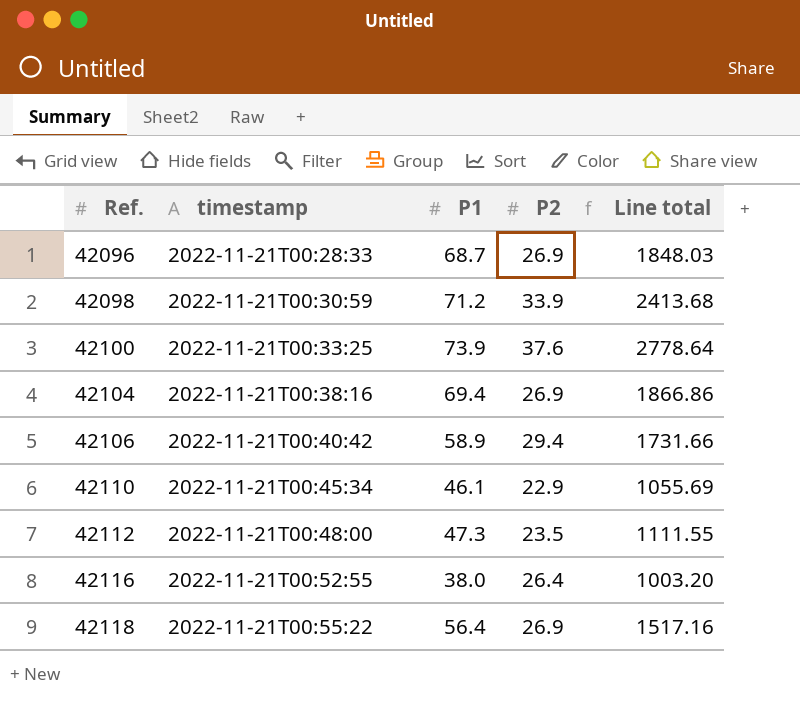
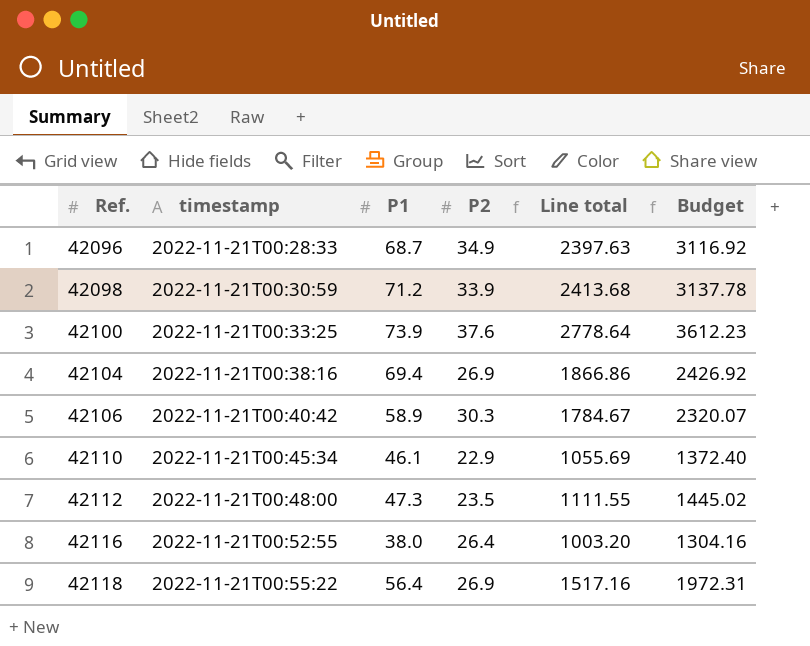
column Budget | formula: none -> [Line total] * 1.3
42096 | P2: 26.9 -> 34.9
42096 | Line total: 1848.03 -> 2397.63
42106 | P2: 29.4 -> 30.3
42106 | Line total: 1731.66 -> 1784.67

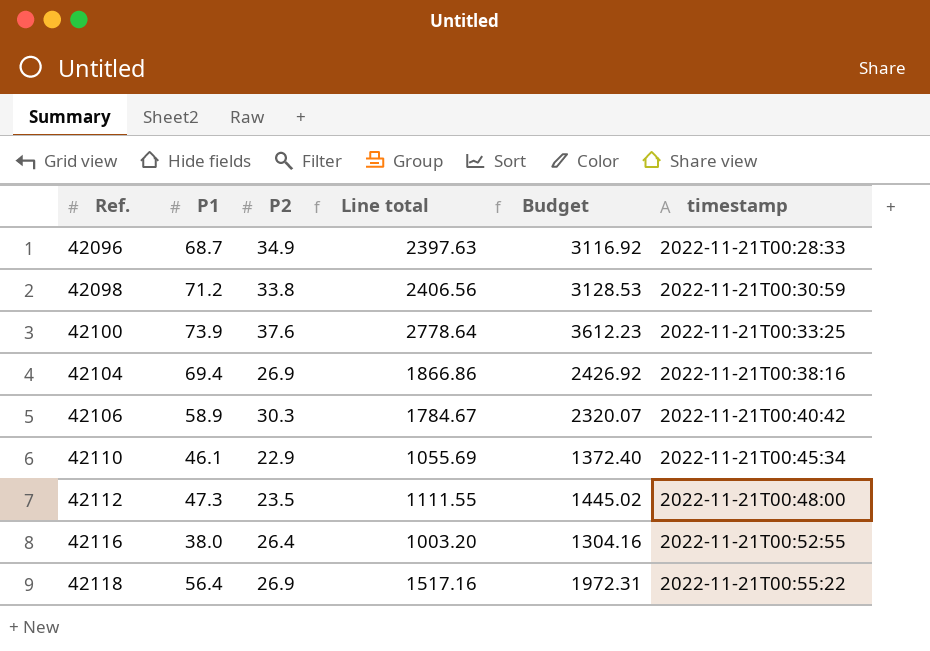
column timestamp | position: 2 -> 6
42098 | P2: 33.9 -> 33.8
42098 | Line total: 2413.68 -> 2406.56
42098 | Budget: 3137.78 -> 3128.53

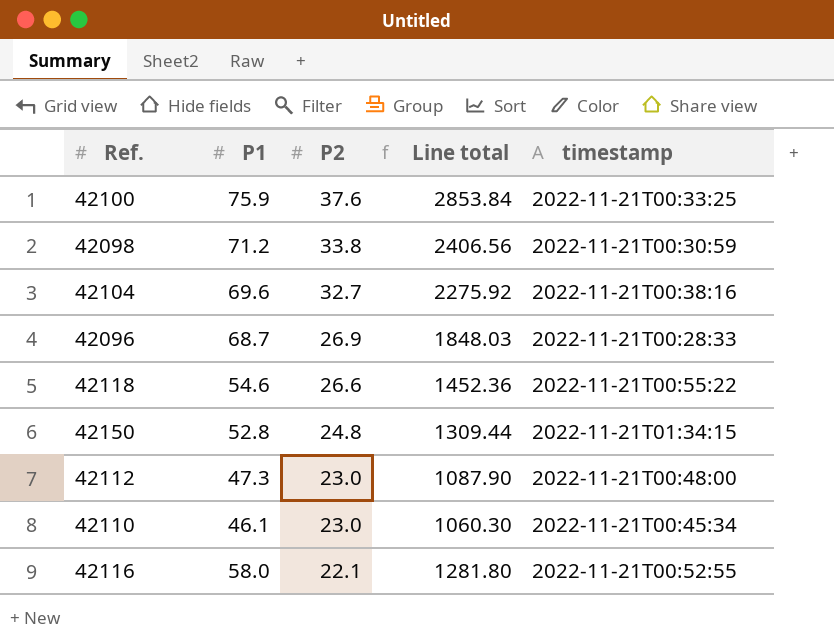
row order: Ref. ascending -> P2 descending
column Budget | formula: [Line total] * 1.3 -> none
row 42106: 58.9 | 30.3 | 1784.67 | 2320.07 | 2022-11-21T00:40:42 -> none
42100 | P1: 73.9 -> 75.9
42100 | Line total: 2778.64 -> 2853.84
42104 | P1: 69.4 -> 69.6
42104 | P2: 26.9 -> 32.7
42104 | Line total: 1866.86 -> 2275.92
42096 | P2: 34.9 -> 26.9
42096 | Line total: 2397.63 -> 1848.03
42118 | P1: 56.4 -> 54.6
42118 | P2: 26.9 -> 26.6
42118 | Line total: 1517.16 -> 1452.36
row 42150: none -> 52.8 | 24.8 | 1309.44 | 2022-11-21T01:34:15
42112 | P2: 23.5 -> 23.0
42112 | Line total: 1111.55 -> 1087.90
42110 | P2: 22.9 -> 23.0
42110 | Line total: 1055.69 -> 1060.30
42116 | P1: 38.0 -> 58.0
42116 | P2: 26.4 -> 22.1
42116 | Line total: 1003.20 -> 1281.80

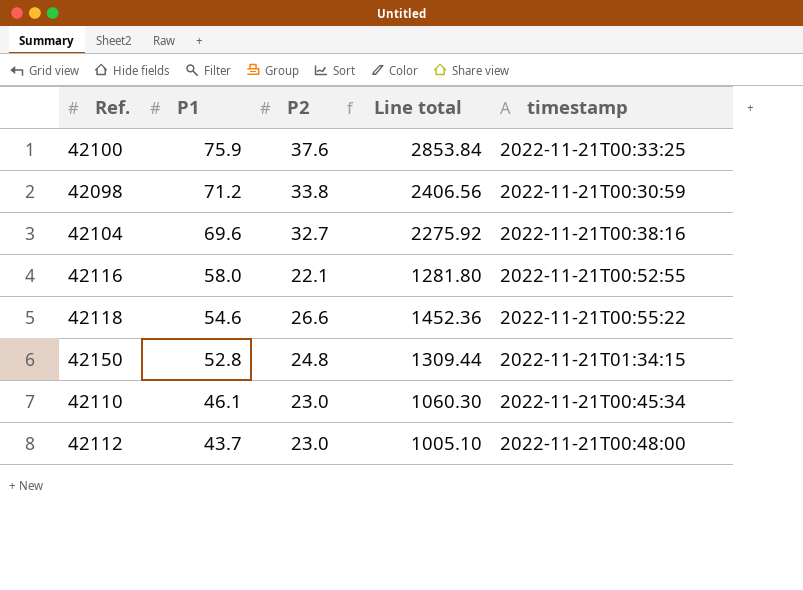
row order: P2 descending -> P1 descending
row 42096: 68.7 | 26.9 | 1848.03 | 2022-11-21T00:28:33 -> none
42112 | P1: 47.3 -> 43.7
42112 | Line total: 1087.90 -> 1005.10

